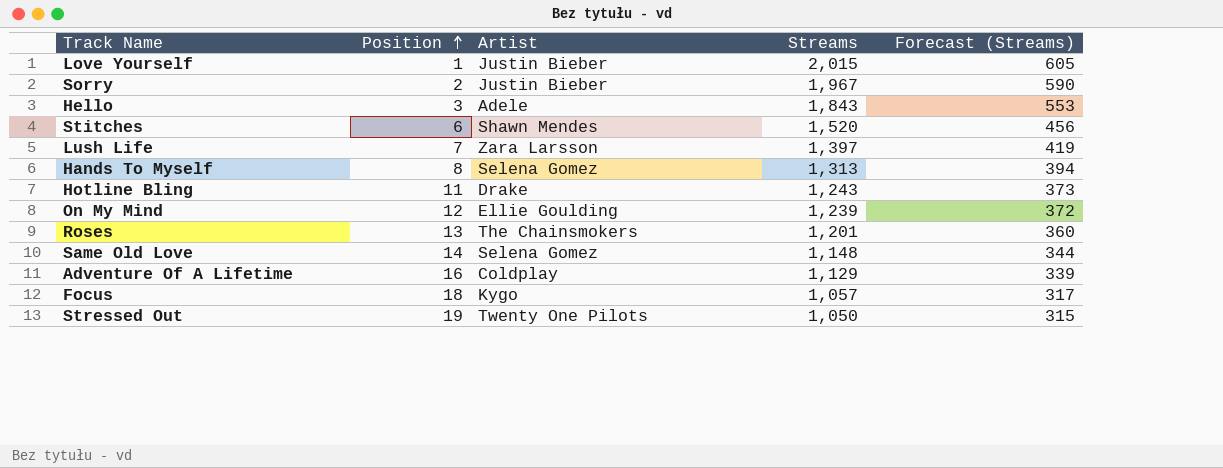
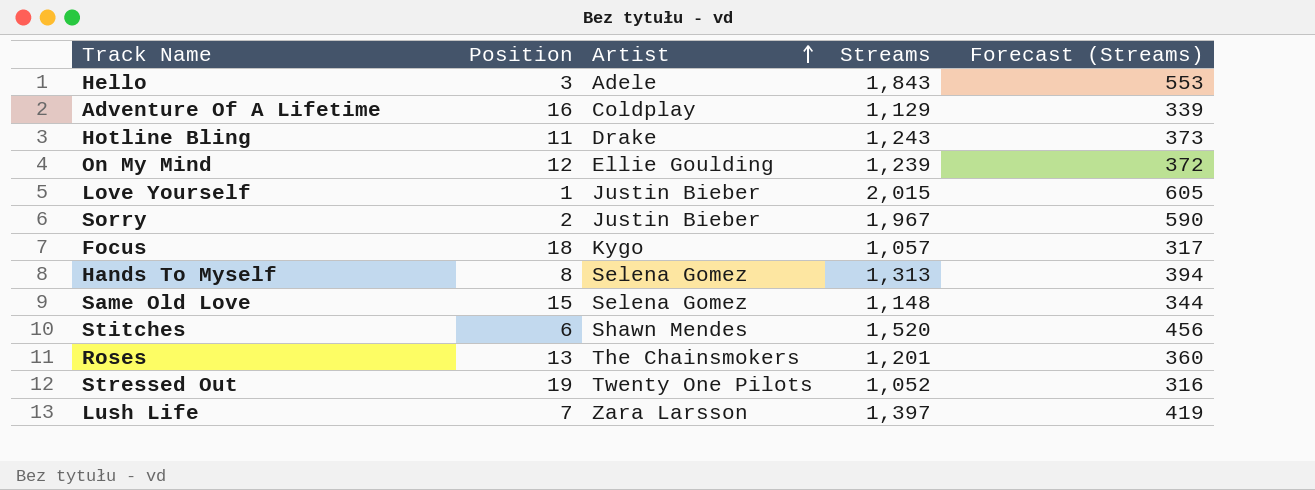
row order: Position ascending -> Artist ascending
Same Old Love | Position: 14 -> 15
Stressed Out | Streams: 1,050 -> 1,052
Stressed Out | Forecast (Streams): 315 -> 316

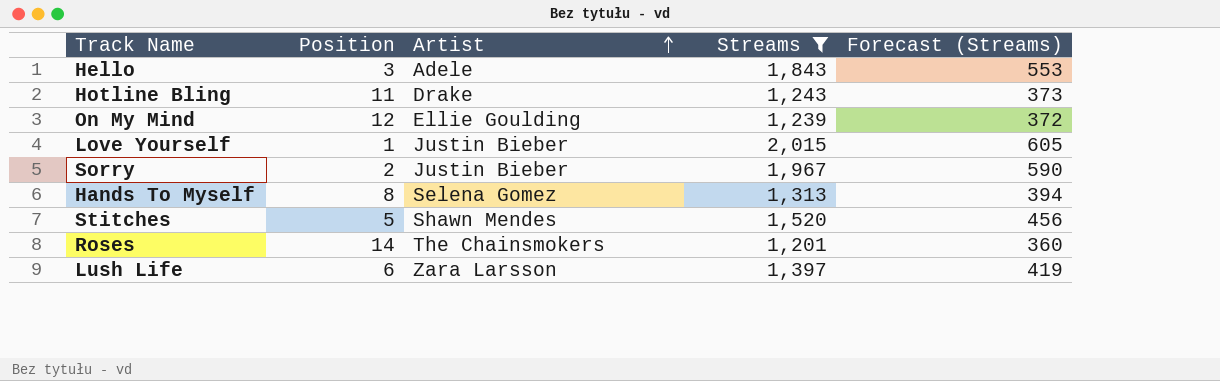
filter: none -> Streams >= 1,201
Stitches | Position: 6 -> 5
Roses | Position: 13 -> 14
Lush Life | Position: 7 -> 6

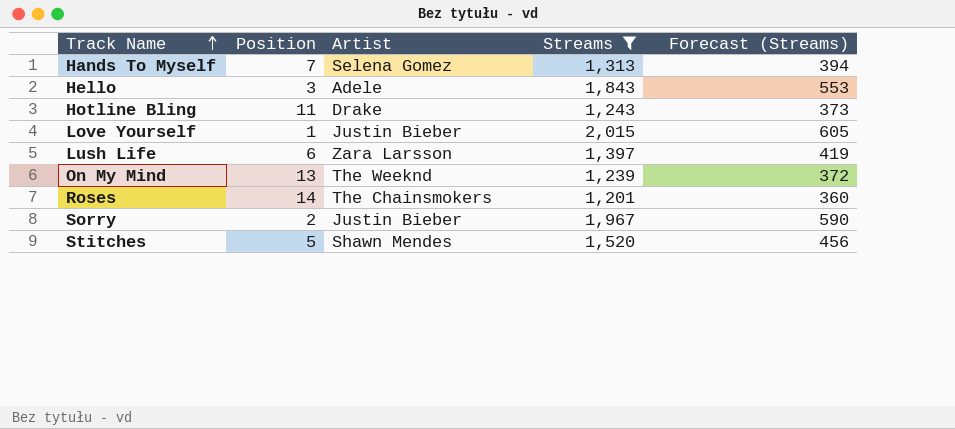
row order: Artist ascending -> Track Name ascending
Hands To Myself | Position: 8 -> 7
On My Mind | Position: 12 -> 13
On My Mind | Artist: Ellie Goulding -> The Weeknd

